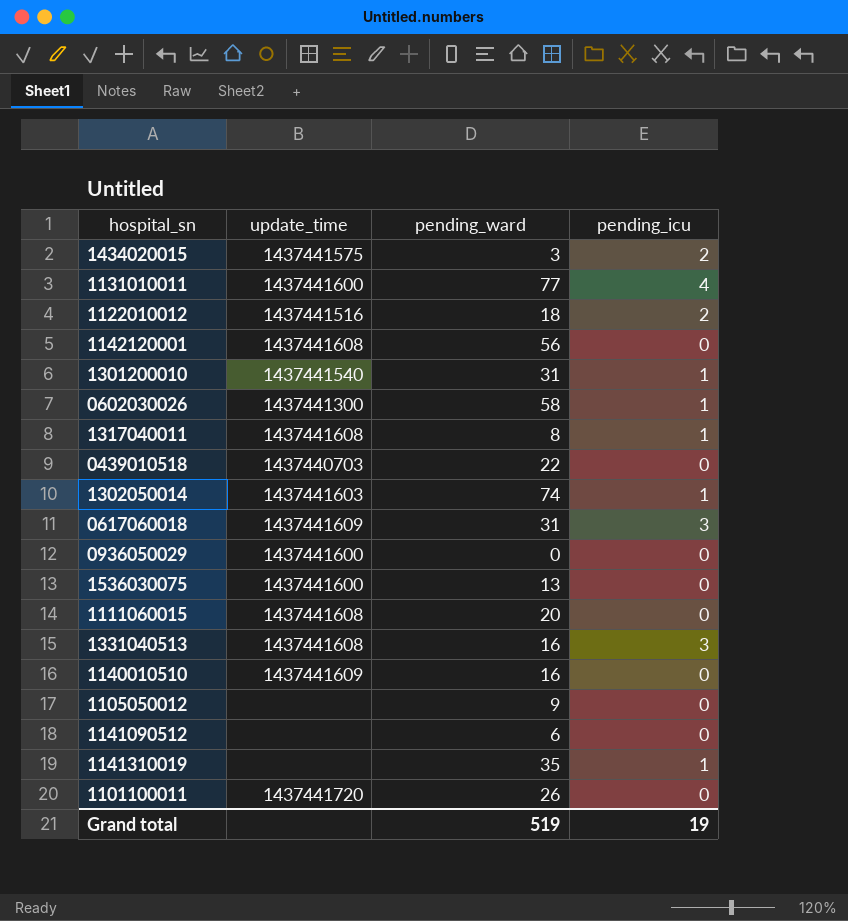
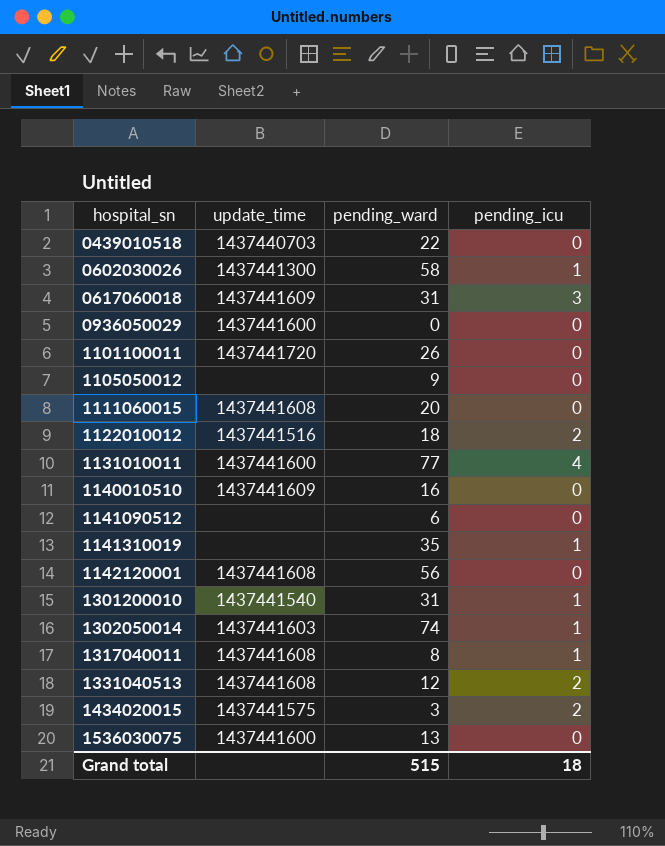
row order: none -> hospital_sn ascending
1331040513 | pending_ward: 16 -> 12
1331040513 | pending_icu: 3 -> 2
Grand total | pending_ward: 519 -> 515
Grand total | pending_icu: 19 -> 18

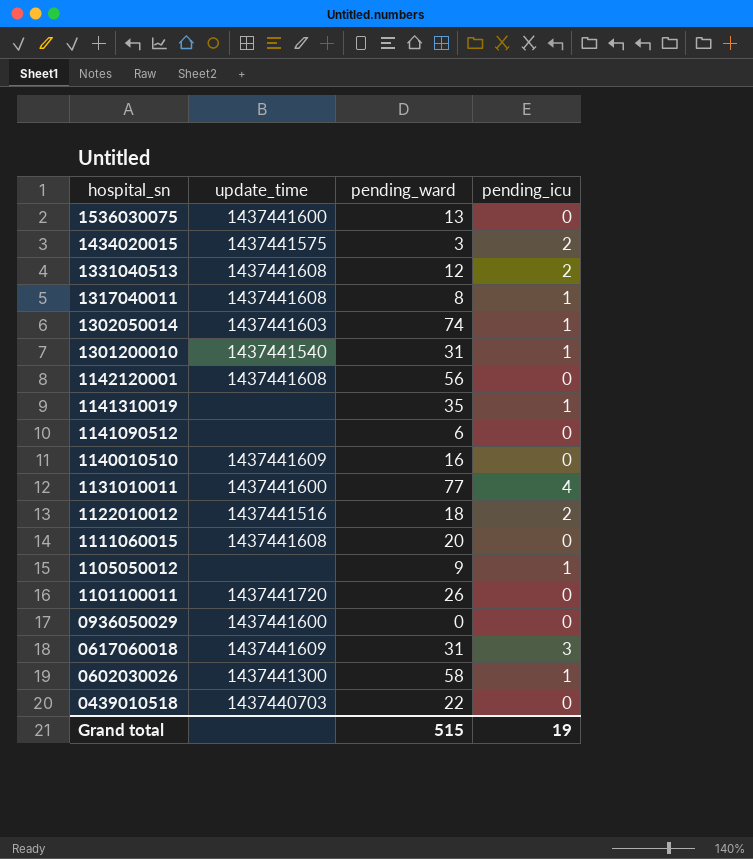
row order: hospital_sn ascending -> hospital_sn descending
1105050012 | pending_icu: 0 -> 1
Grand total | pending_icu: 18 -> 19

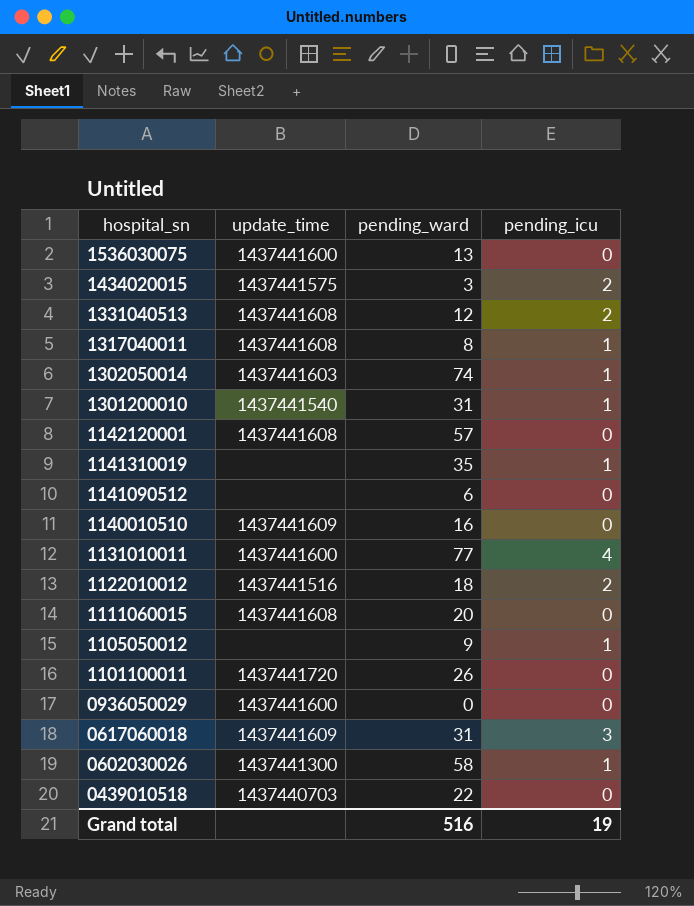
1142120001 | pending_ward: 56 -> 57
Grand total | pending_ward: 515 -> 516

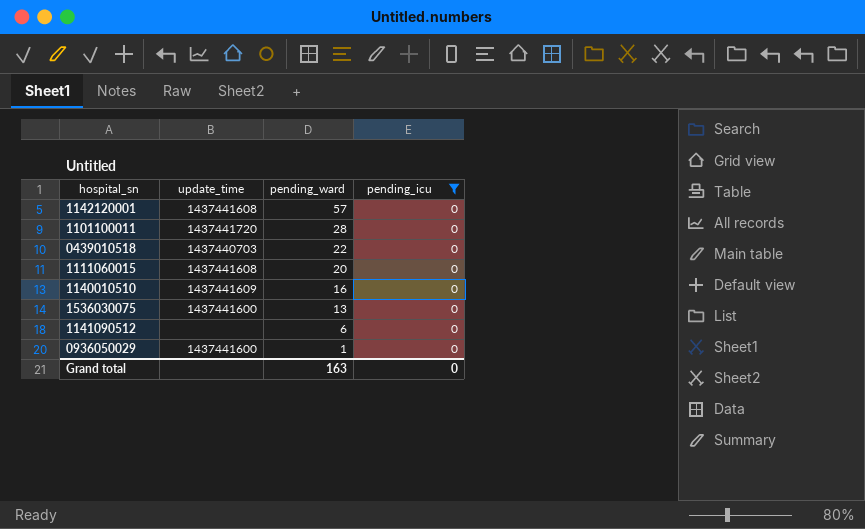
filter: none -> pending_icu = 0
row order: hospital_sn descending -> pending_ward descending
1101100011 | pending_ward: 26 -> 28
0936050029 | pending_ward: 0 -> 1
Grand total | pending_ward: 516 -> 163
Grand total | pending_icu: 19 -> 0

